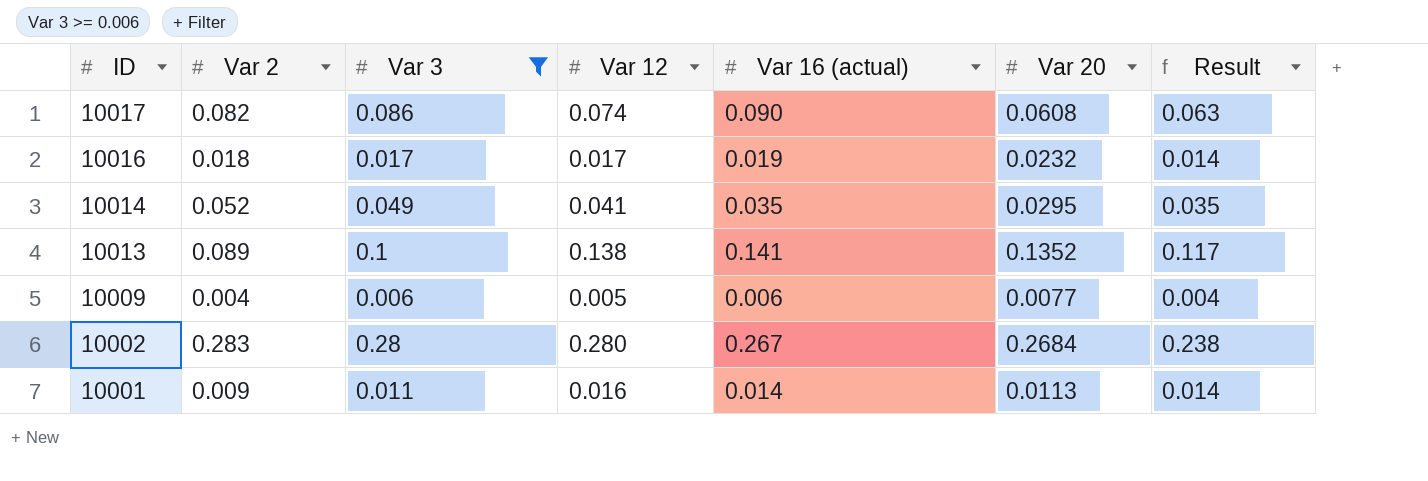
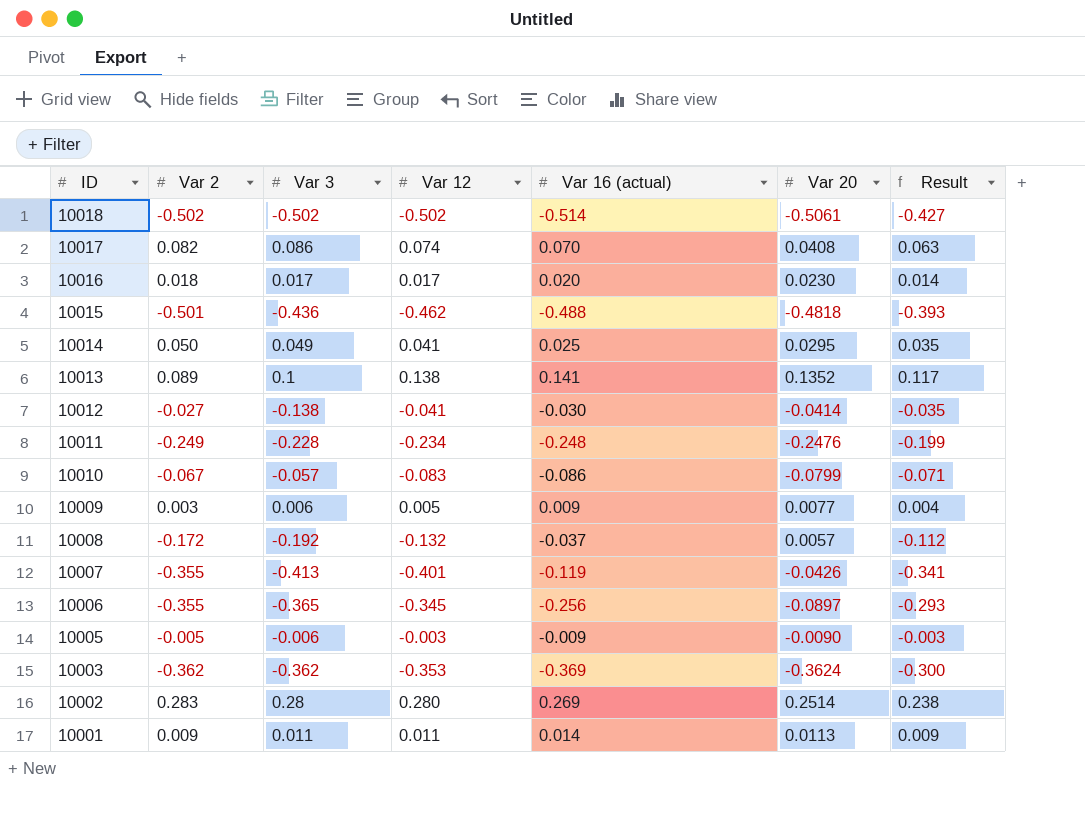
filter: Var 3 >= 0.006 -> none
10017 | Var 16 (actual): 0.090 -> 0.070
10017 | Var 20: 0.0608 -> 0.0408
10016 | Var 16 (actual): 0.019 -> 0.020
10016 | Var 20: 0.0232 -> 0.0230
10014 | Var 2: 0.052 -> 0.050
10014 | Var 16 (actual): 0.035 -> 0.025
10009 | Var 2: 0.004 -> 0.003
10009 | Var 16 (actual): 0.006 -> 0.009
10002 | Var 16 (actual): 0.267 -> 0.269
10002 | Var 20: 0.2684 -> 0.2514
10001 | Var 12: 0.016 -> 0.011
10001 | Result: 0.014 -> 0.009

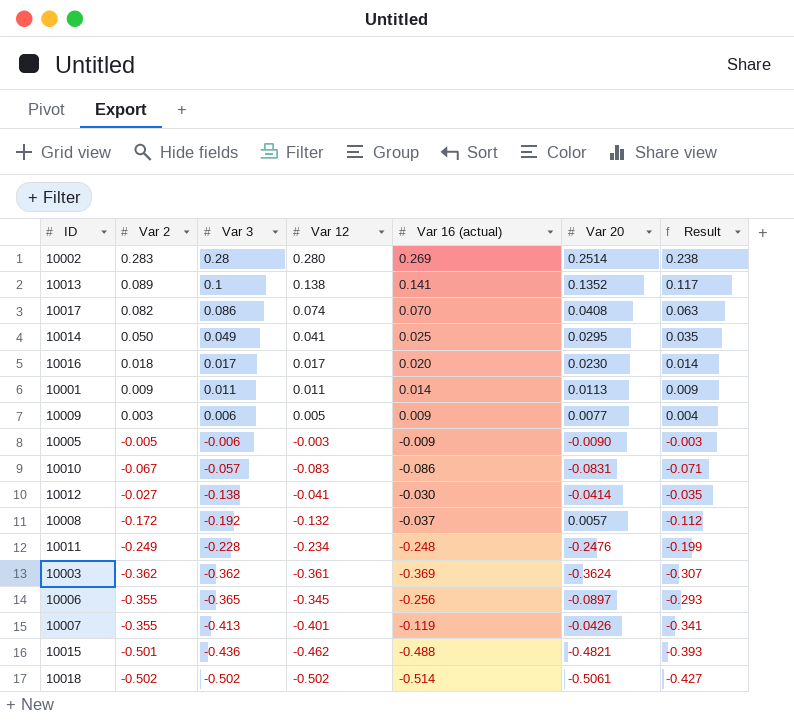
row order: ID descending -> Var 3 descending
10010 | Var 20: -0.0799 -> -0.0831
10003 | Var 12: -0.353 -> -0.361
10003 | Result: -0.300 -> -0.307
10015 | Var 20: -0.4818 -> -0.4821

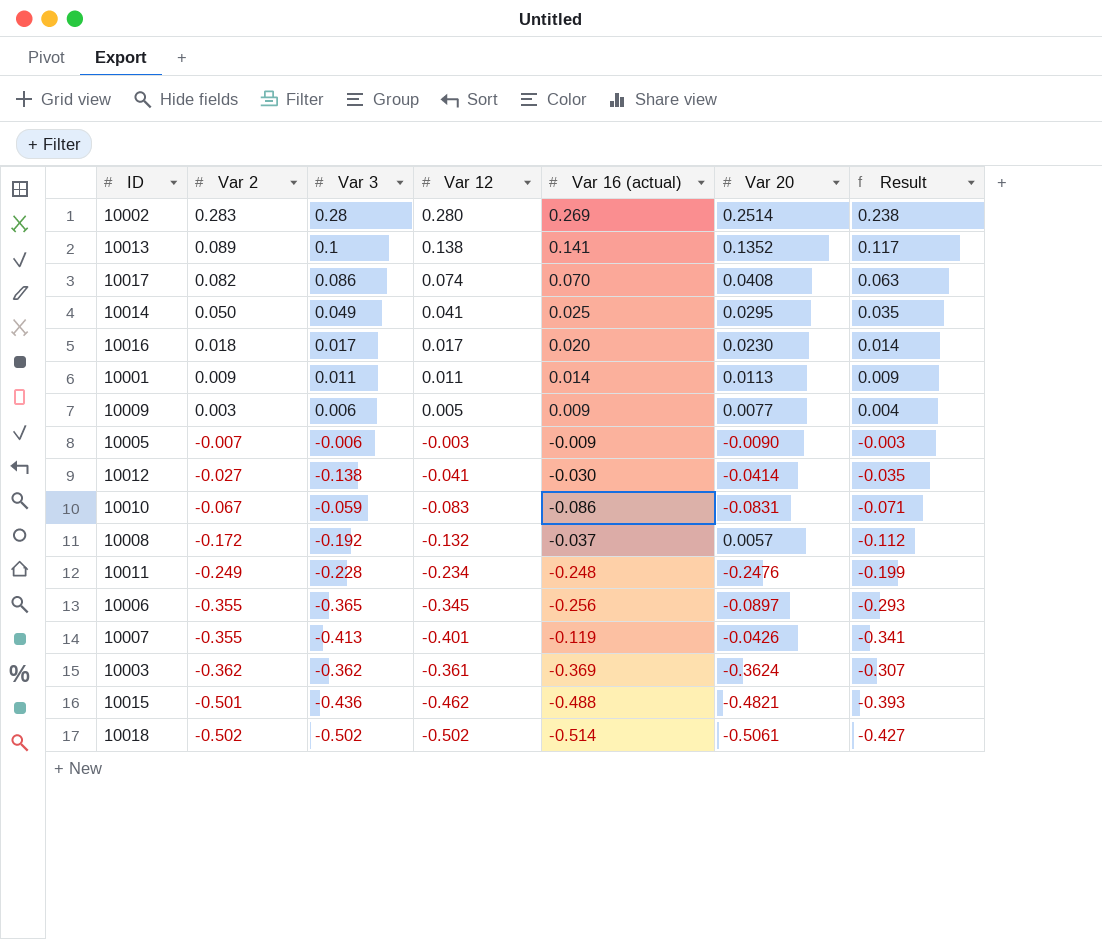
row order: Var 3 descending -> Var 2 descending
10005 | Var 2: -0.005 -> -0.007
10010 | Var 3: -0.057 -> -0.059

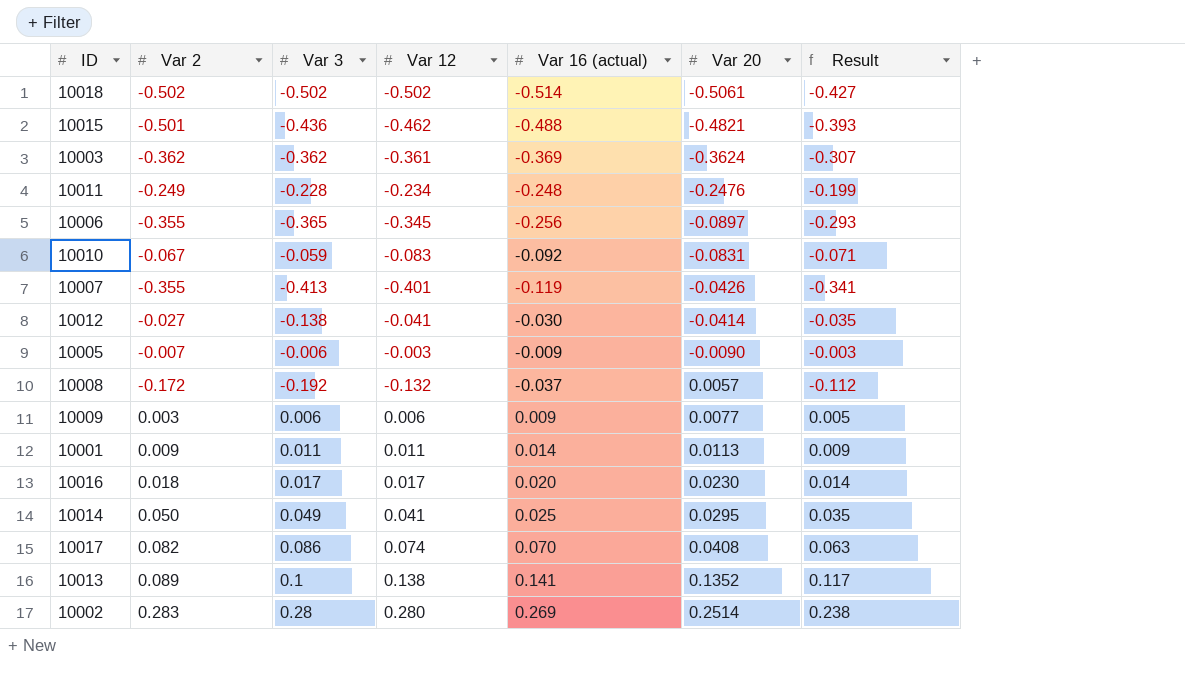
row order: Var 2 descending -> Var 20 ascending
10010 | Var 16 (actual): -0.086 -> -0.092
10009 | Var 12: 0.005 -> 0.006
10009 | Result: 0.004 -> 0.005

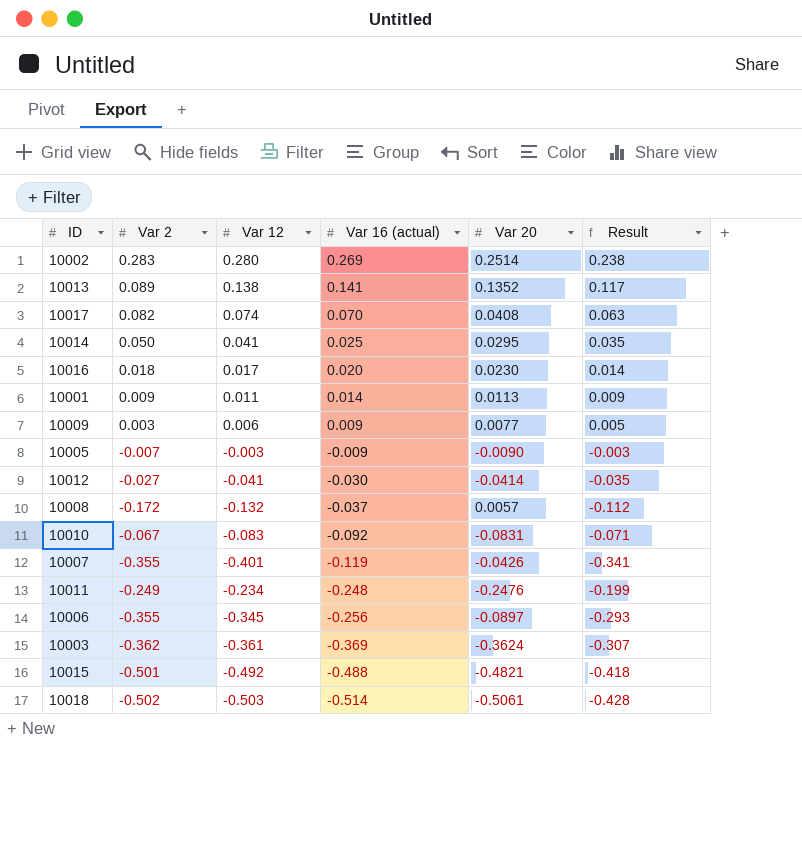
row order: Var 20 ascending -> Var 16 (actual) descending
column Var 3 | position: 3 -> none
10015 | Var 12: -0.462 -> -0.492
10015 | Result: -0.393 -> -0.418
10018 | Var 12: -0.502 -> -0.503
10018 | Result: -0.427 -> -0.428

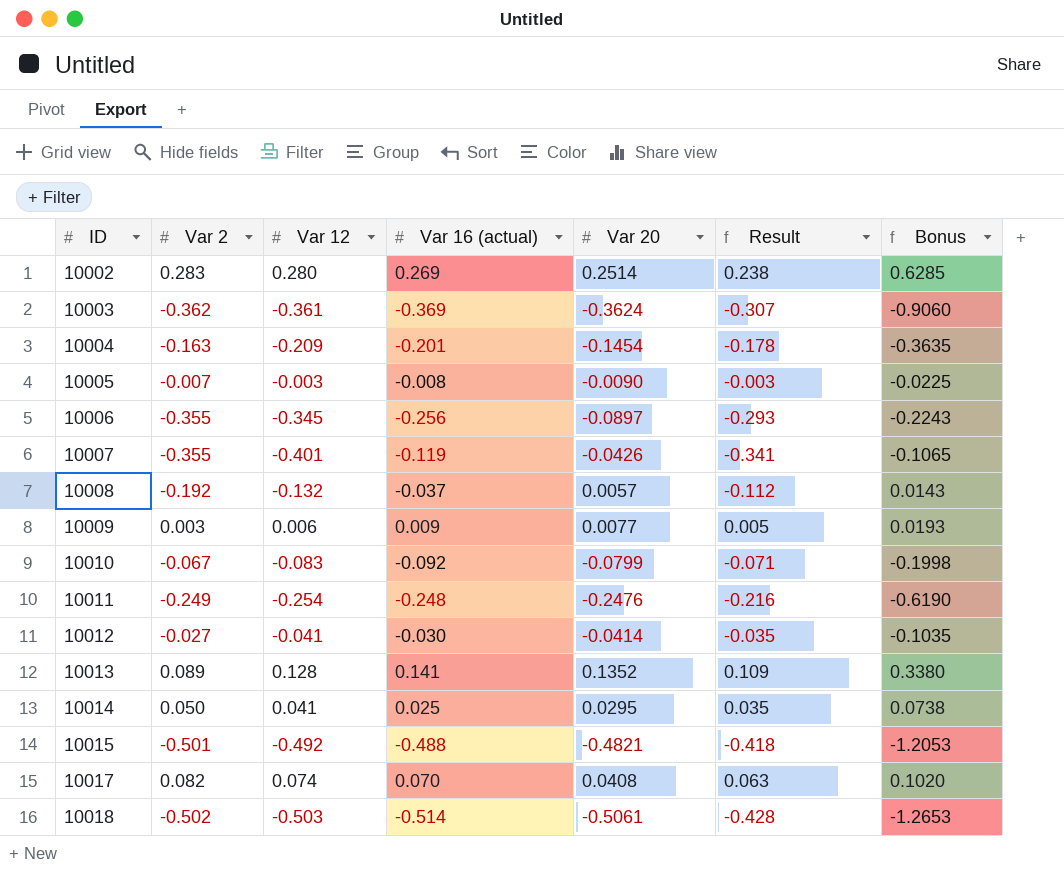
row order: Var 16 (actual) descending -> ID ascending
column Bonus | formula: none -> [Var 20] * 2.5
row 10016: 0.018 | 0.017 | 0.020 | 0.0230 | 0.014 -> none
row 10001: 0.009 | 0.011 | 0.014 | 0.0113 | 0.009 -> none
row 10004: none -> -0.163 | -0.209 | -0.201 | -0.1454 | -0.178 | -0.3635
10005 | Var 16 (actual): -0.009 -> -0.008
10008 | Var 2: -0.172 -> -0.192
10010 | Var 20: -0.0831 -> -0.0799
10011 | Var 12: -0.234 -> -0.254
10011 | Result: -0.199 -> -0.216
10013 | Var 12: 0.138 -> 0.128
10013 | Result: 0.117 -> 0.109

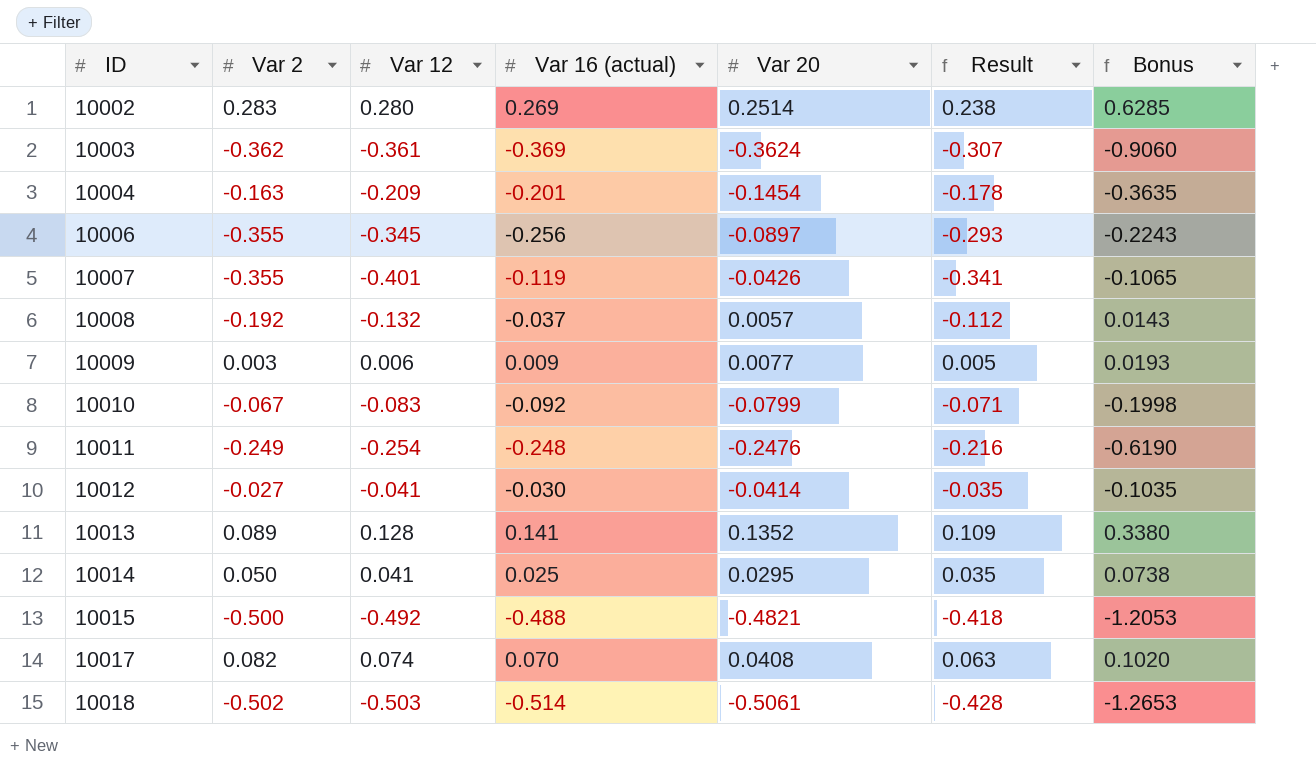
row 10005: -0.007 | -0.003 | -0.008 | -0.0090 | -0.003 | -0.0225 -> none
10015 | Var 2: -0.501 -> -0.500

